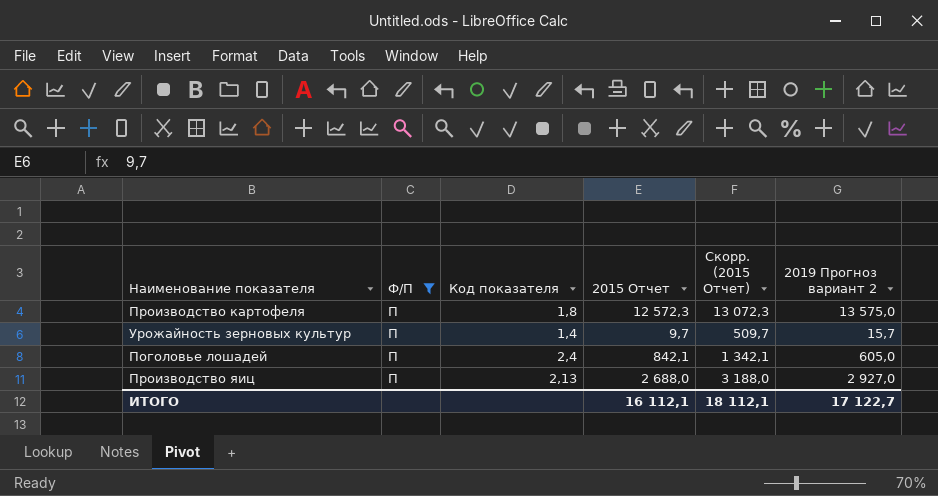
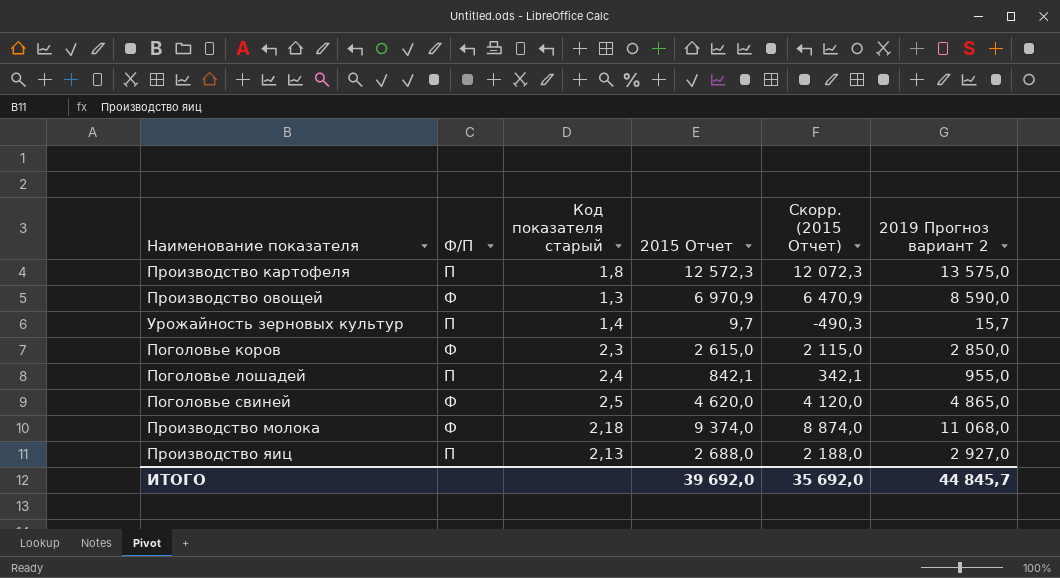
filter: Ф/П = П -> none
column name: Код показателя -> Код показателя старый
column Скорр. (2015 Отчет) | formula: [2015 Отчет] + 500 -> [2015 Отчет] - 500
Поголовье лошадей | 2019 Прогноз вариант 2: 605,0 -> 955,0
ИТОГО | 2015 Отчет: 16 112,1 -> 39 692,0
ИТОГО | Скорр. (2015 Отчет): 18 112,1 -> 35 692,0
ИТОГО | 2019 Прогноз вариант 2: 17 122,7 -> 44 845,7

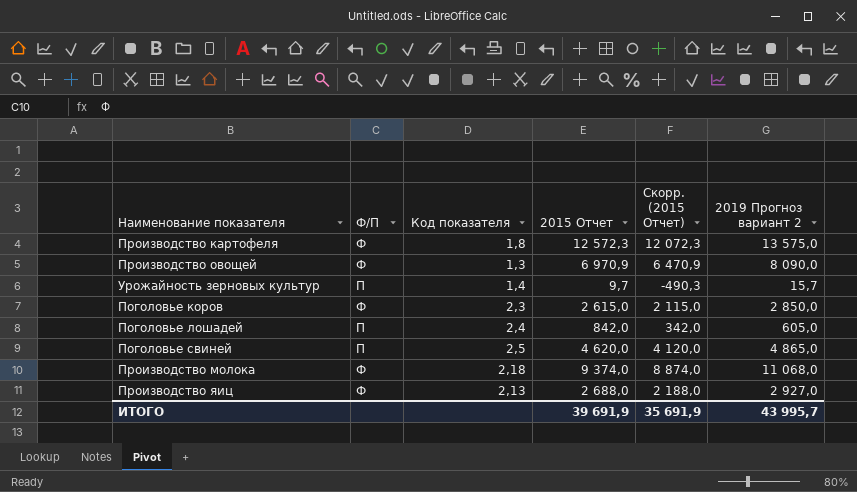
column name: Код показателя старый -> Код показателя
Производство картофеля | Ф/П: П -> Ф
Производство овощей | 2019 Прогноз вариант 2: 8 590,0 -> 8 090,0
Поголовье лошадей | 2015 Отчет: 842,1 -> 842,0
Поголовье лошадей | Скорр. (2015 Отчет): 342,1 -> 342,0
Поголовье лошадей | 2019 Прогноз вариант 2: 955,0 -> 605,0
Поголовье свиней | Ф/П: Ф -> П
Производство яиц | Ф/П: П -> Ф
ИТОГО | 2015 Отчет: 39 692,0 -> 39 691,9
ИТОГО | Скорр. (2015 Отчет): 35 692,0 -> 35 691,9
ИТОГО | 2019 Прогноз вариант 2: 44 845,7 -> 43 995,7

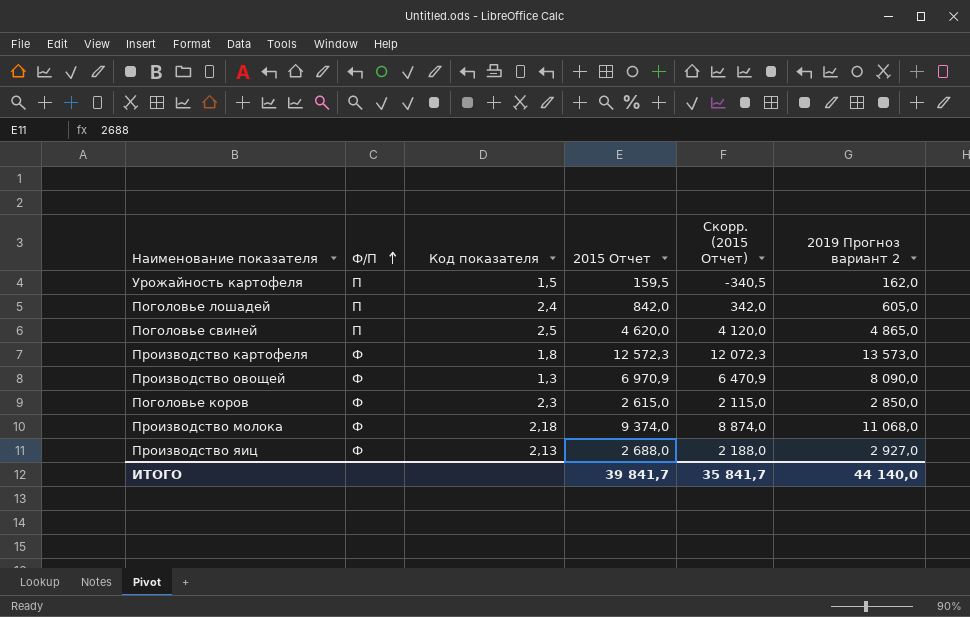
row order: none -> Ф/П ascending
row Урожайность зерновых культур: П | 1,4 | 9,7 | -490,3 | 15,7 -> none
row Урожайность картофеля: none -> П | 1,5 | 159,5 | -340,5 | 162,0
Производство картофеля | 2019 Прогноз вариант 2: 13 575,0 -> 13 573,0
ИТОГО | 2015 Отчет: 39 691,9 -> 39 841,7
ИТОГО | Скорр. (2015 Отчет): 35 691,9 -> 35 841,7
ИТОГО | 2019 Прогноз вариант 2: 43 995,7 -> 44 140,0

